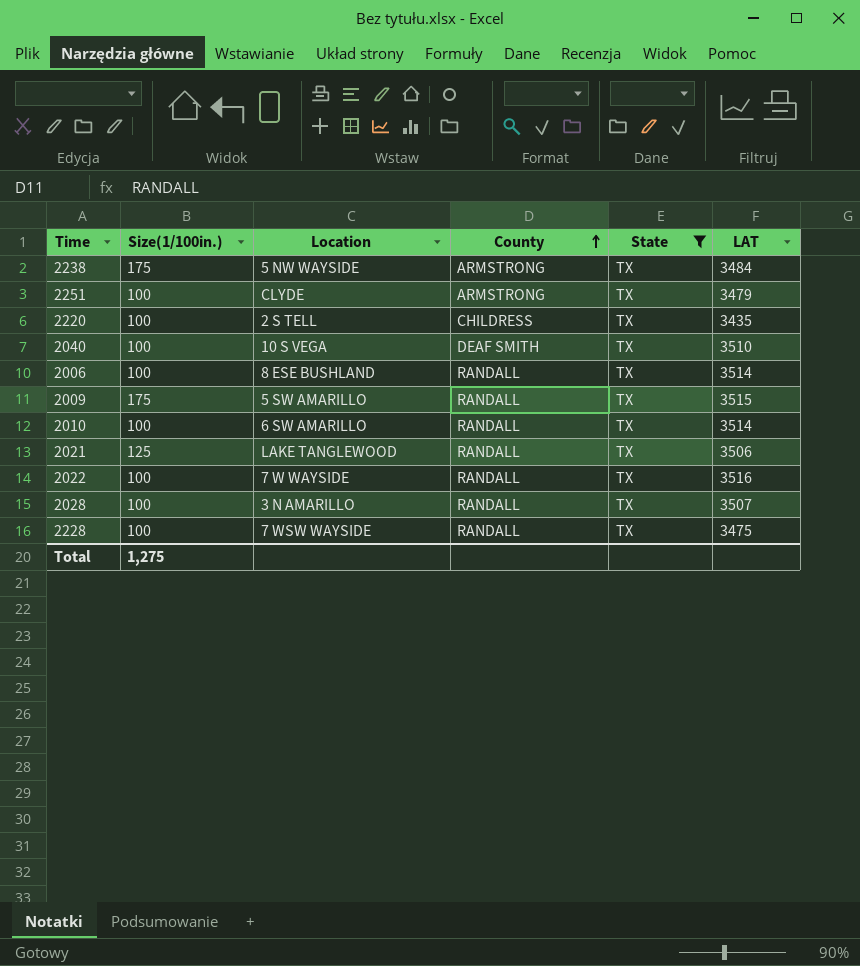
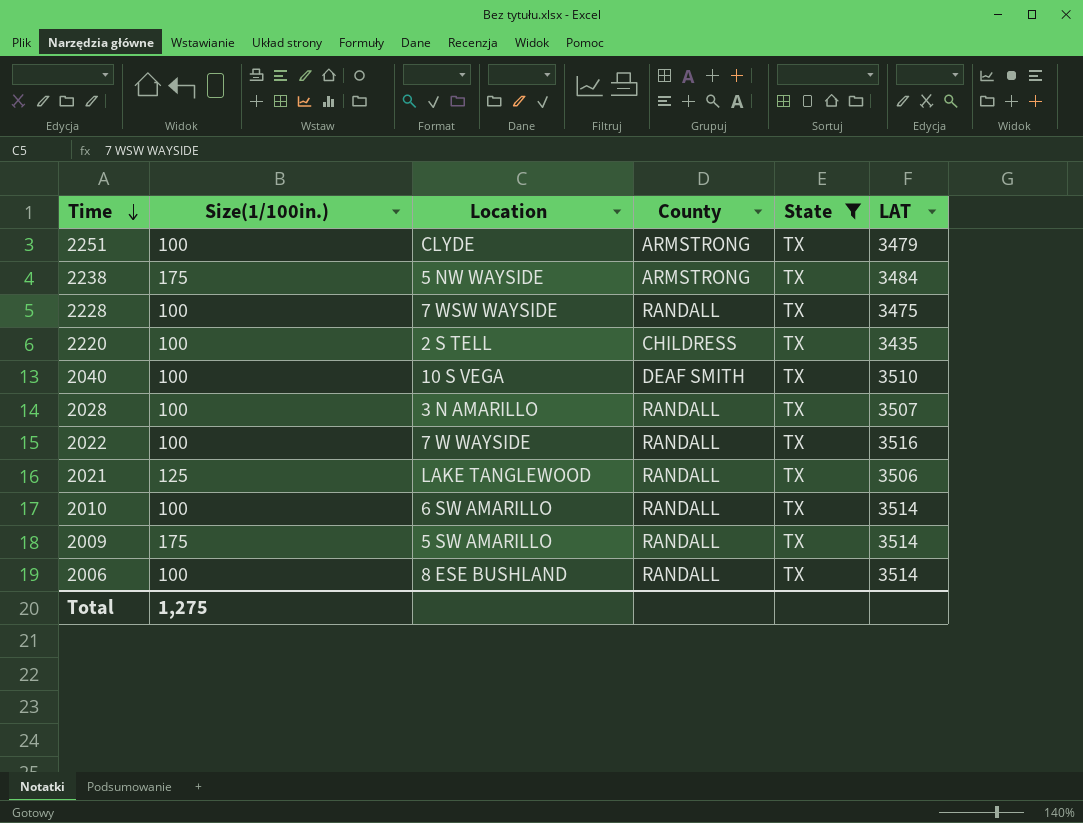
row order: County ascending -> Time descending
2009 | LAT: 3515 -> 3514

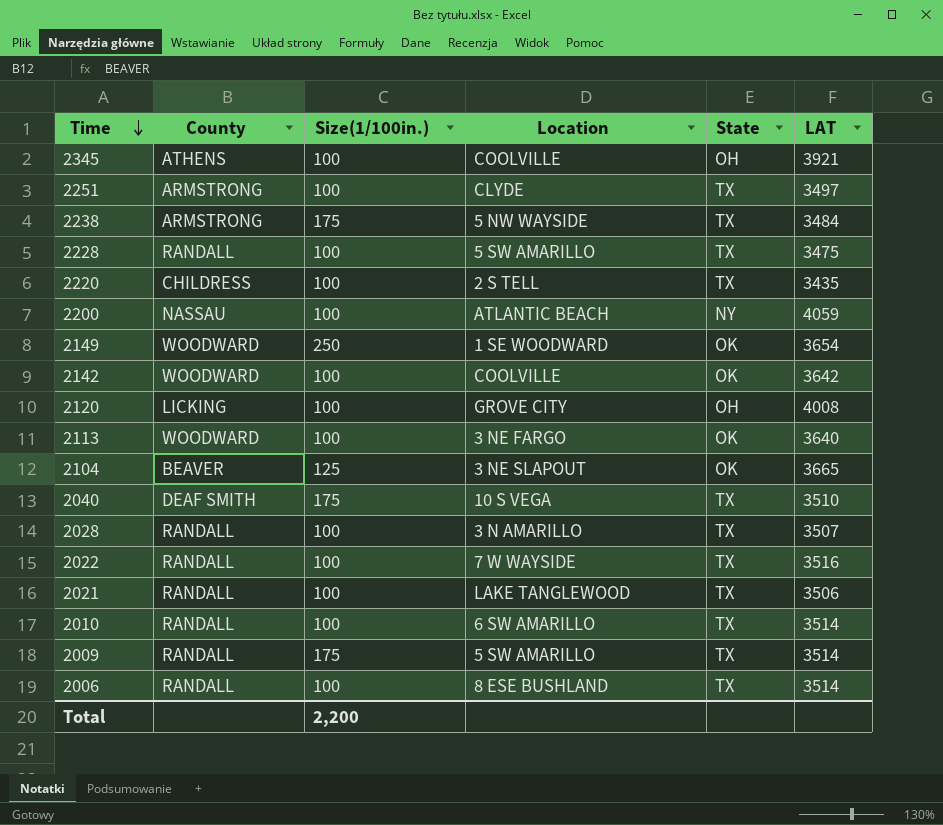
filter: State = TX -> none
column County | position: 4 -> 2
2251 | LAT: 3479 -> 3497
2228 | Location: 7 WSW WAYSIDE -> 5 SW AMARILLO
2040 | Size(1/100in.): 100 -> 175
2021 | Size(1/100in.): 125 -> 100
Total | Size(1/100in.): 1,275 -> 2,200

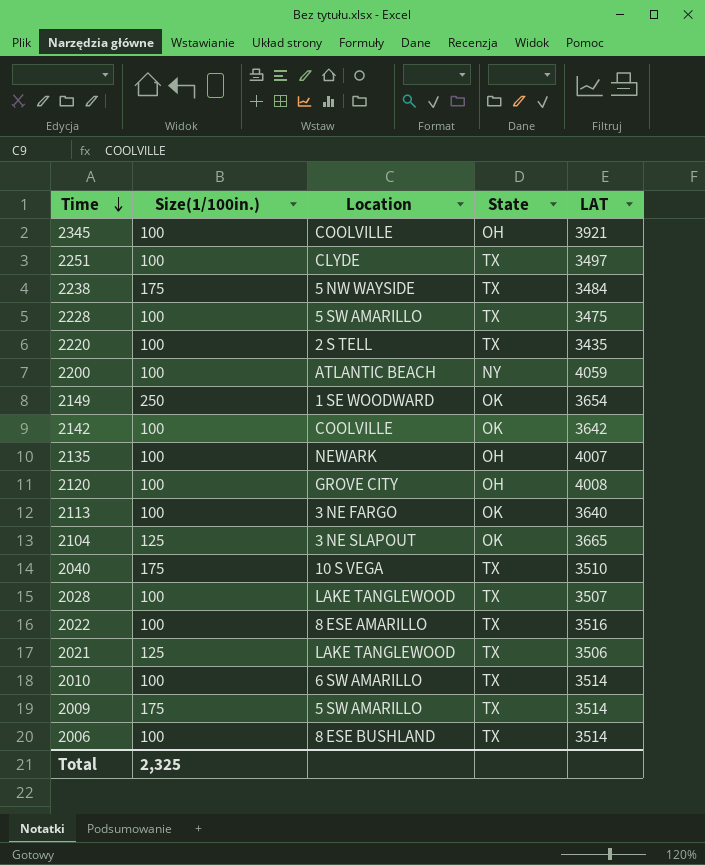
column County | position: 2 -> none
row 2135: none -> 100 | NEWARK | OH | 4007
2028 | Location: 3 N AMARILLO -> LAKE TANGLEWOOD
2022 | Location: 7 W WAYSIDE -> 8 ESE AMARILLO
2021 | Size(1/100in.): 100 -> 125
Total | Size(1/100in.): 2,200 -> 2,325

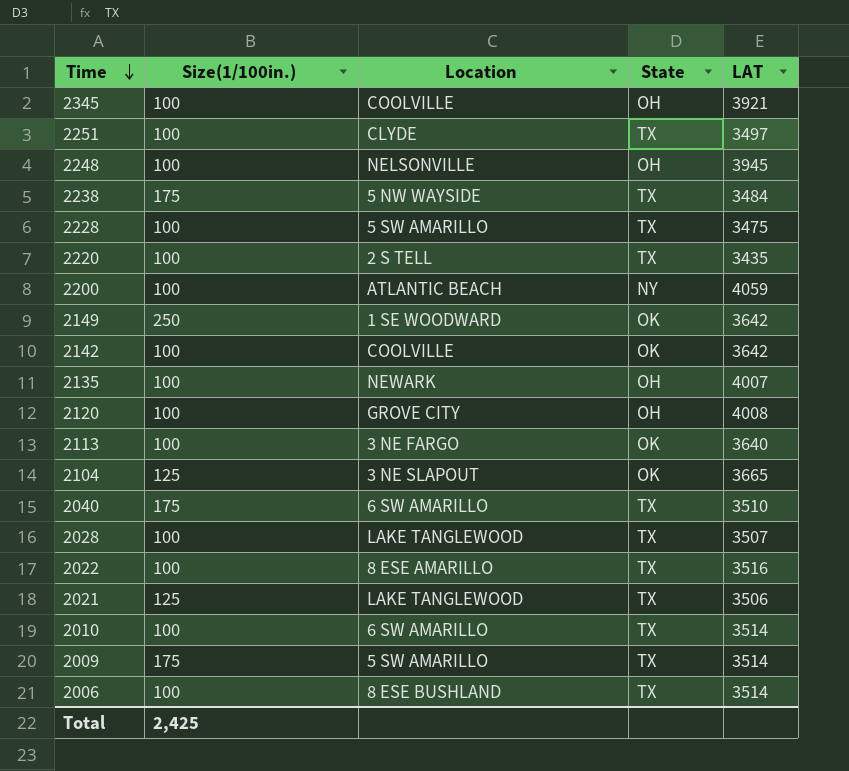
row 2248: none -> 100 | NELSONVILLE | OH | 3945
2149 | LAT: 3654 -> 3642
2040 | Location: 10 S VEGA -> 6 SW AMARILLO
Total | Size(1/100in.): 2,325 -> 2,425

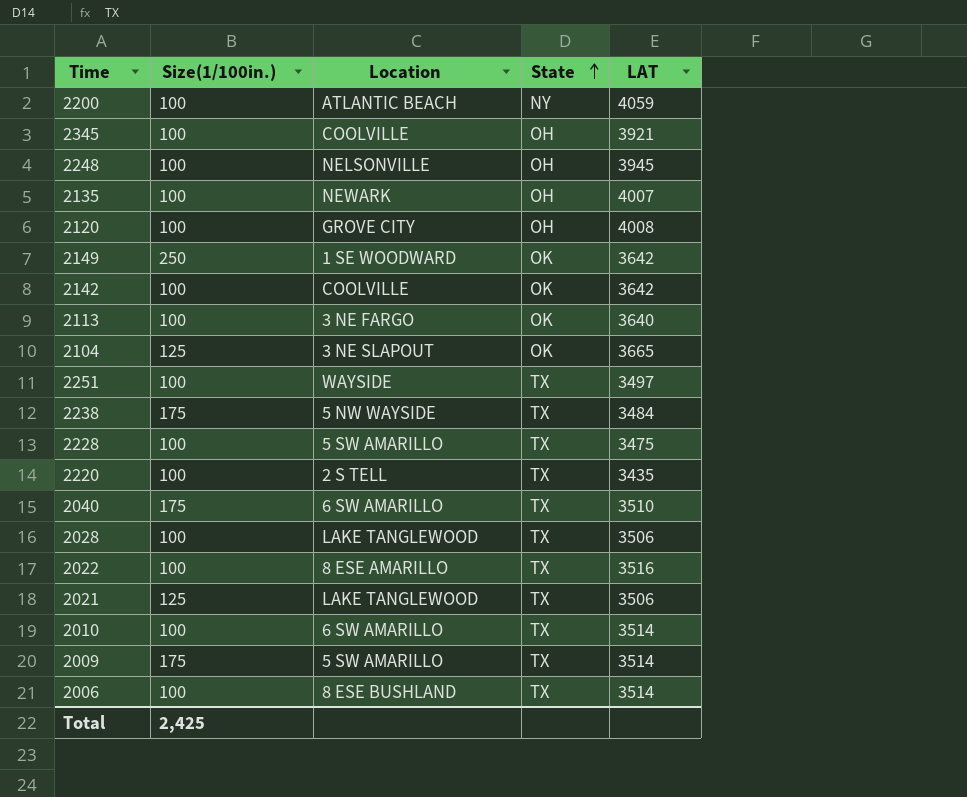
row order: Time descending -> State ascending
2251 | Location: CLYDE -> WAYSIDE
2028 | LAT: 3507 -> 3506

